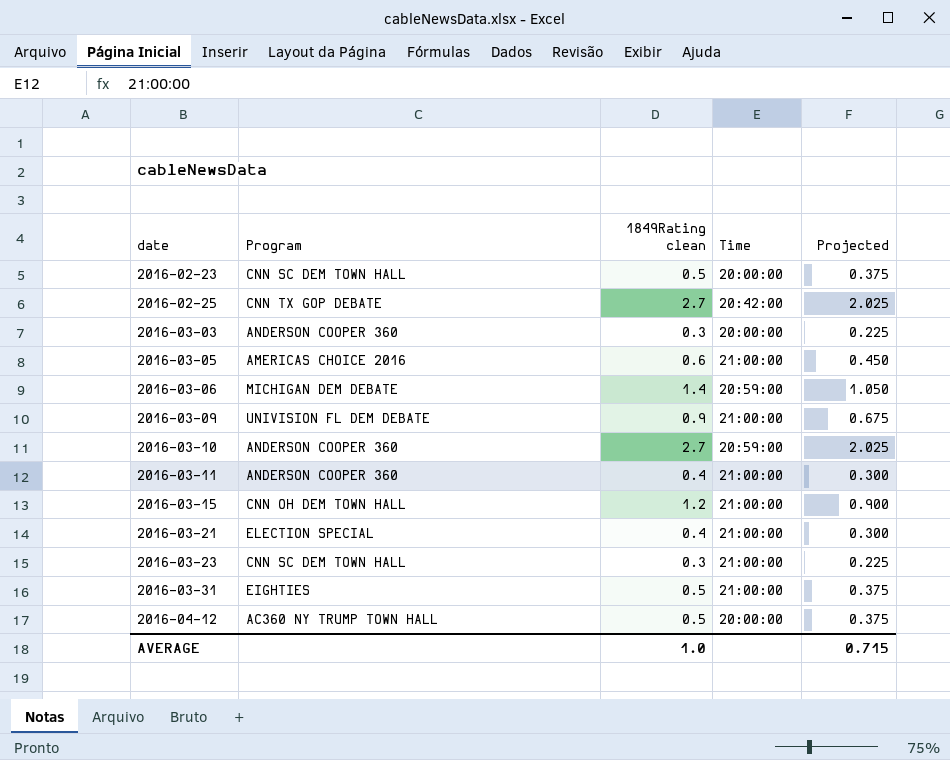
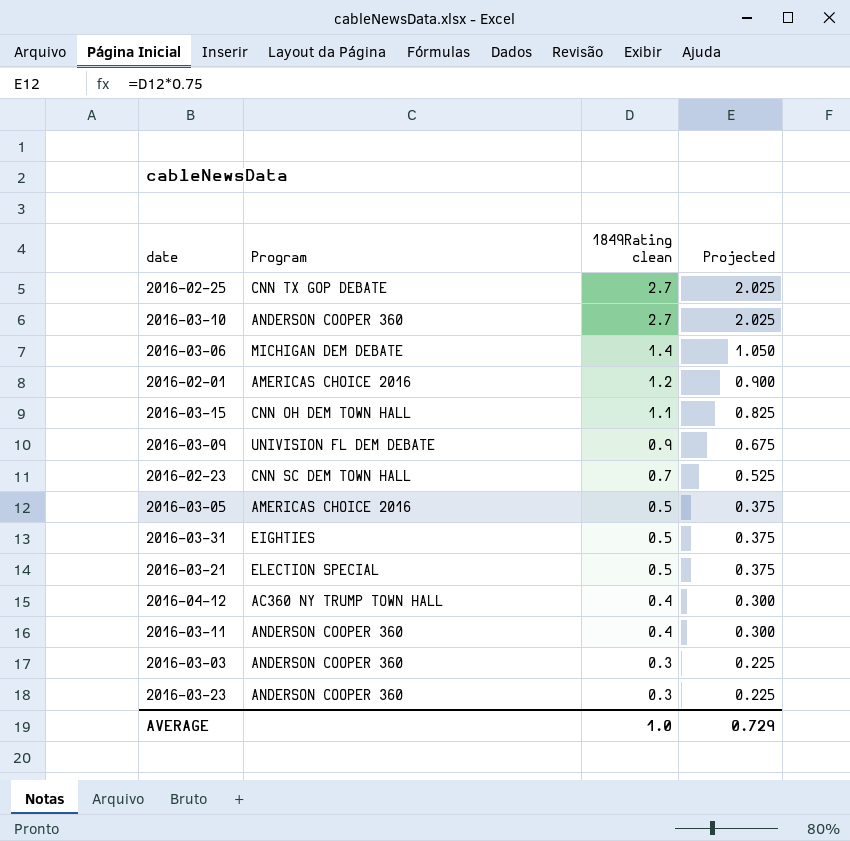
row order: date ascending -> 1849Rating clean descending
column Time | position: 4 -> none
row 2016-02-01: none -> AMERICAS CHOICE 2016 | 1.2 | 0.900
2016-03-15 | 1849Rating clean: 1.2 -> 1.1
2016-03-15 | Projected: 0.900 -> 0.825
2016-02-23 | 1849Rating clean: 0.5 -> 0.7
2016-02-23 | Projected: 0.375 -> 0.525
2016-03-05 | 1849Rating clean: 0.6 -> 0.5
2016-03-05 | Projected: 0.450 -> 0.375
2016-03-21 | 1849Rating clean: 0.4 -> 0.5
2016-03-21 | Projected: 0.300 -> 0.375
2016-04-12 | 1849Rating clean: 0.5 -> 0.4
2016-04-12 | Projected: 0.375 -> 0.300
2016-03-23 | Program: CNN SC DEM TOWN HALL -> ANDERSON COOPER 360
AVERAGE | Projected: 0.715 -> 0.729

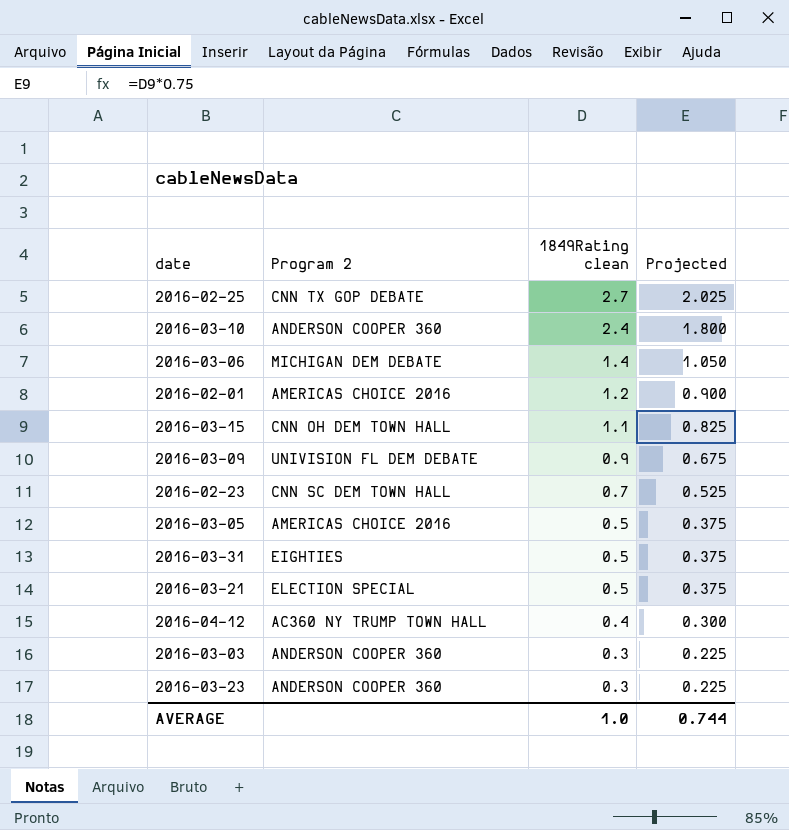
column name: Program -> Program 2
row 2016-03-11: ANDERSON COOPER 360 | 0.4 | 0.300 -> none
2016-03-10 | 1849Rating clean: 2.7 -> 2.4
2016-03-10 | Projected: 2.025 -> 1.800
AVERAGE | Projected: 0.729 -> 0.744

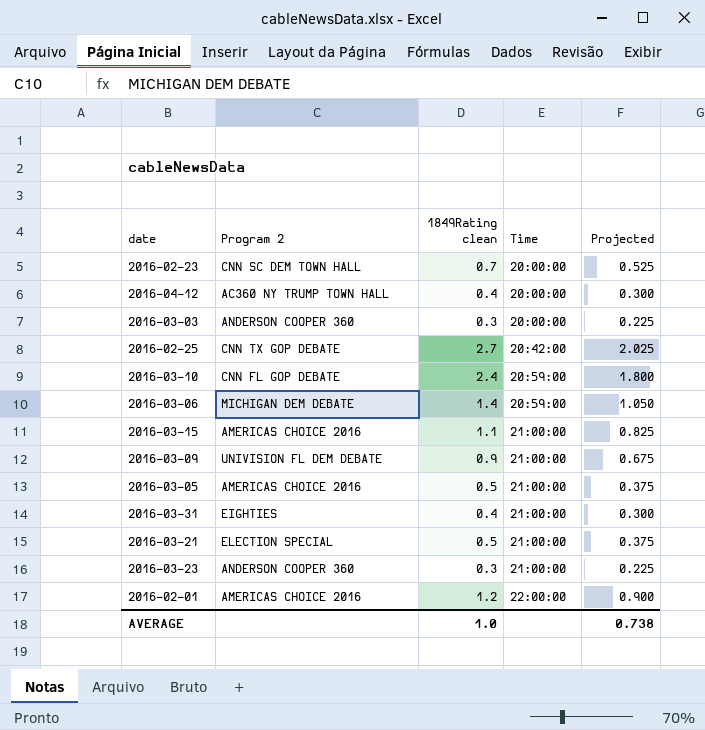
row order: 1849Rating clean descending -> Time ascending
column Time | position: none -> 4
2016-03-10 | Program 2: ANDERSON COOPER 360 -> CNN FL GOP DEBATE
2016-03-15 | Program 2: CNN OH DEM TOWN HALL -> AMERICAS CHOICE 2016
2016-03-31 | 1849Rating clean: 0.5 -> 0.4
2016-03-31 | Projected: 0.375 -> 0.300
AVERAGE | Projected: 0.744 -> 0.738

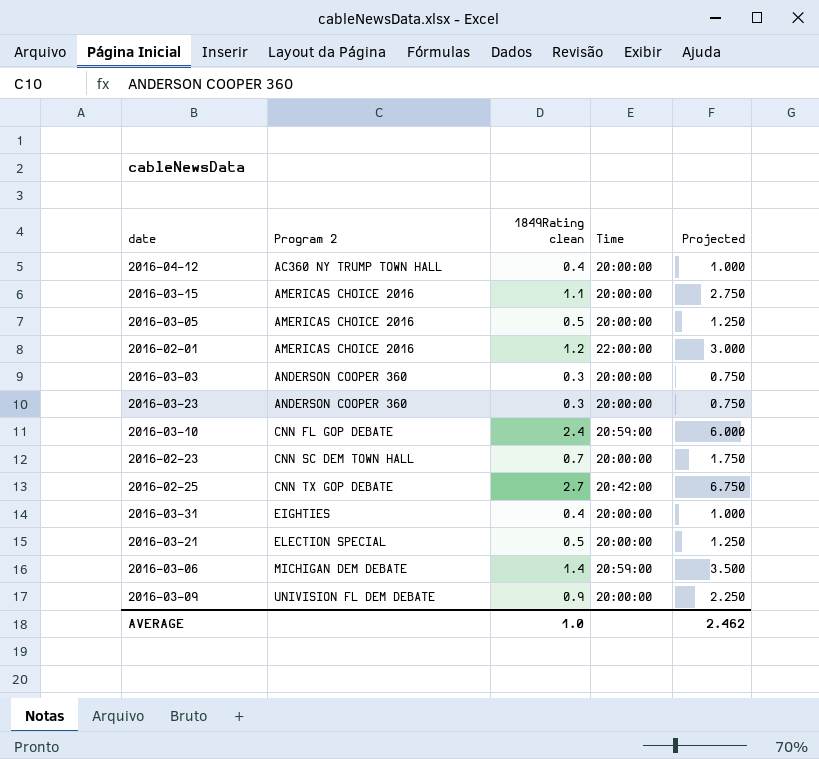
row order: Time ascending -> Program 2 ascending
column Projected | formula: [1849Rating clean] * 0.75 -> [1849Rating clean] * 2.5
2016-03-15 | Time: 21:00:00 -> 20:00:00
2016-03-05 | Time: 21:00:00 -> 20:00:00
2016-03-23 | Time: 21:00:00 -> 20:00:00
2016-03-31 | Time: 21:00:00 -> 20:00:00
2016-03-21 | Time: 21:00:00 -> 20:00:00
2016-03-09 | Time: 21:00:00 -> 20:00:00
AVERAGE | Projected: 0.738 -> 2.462

